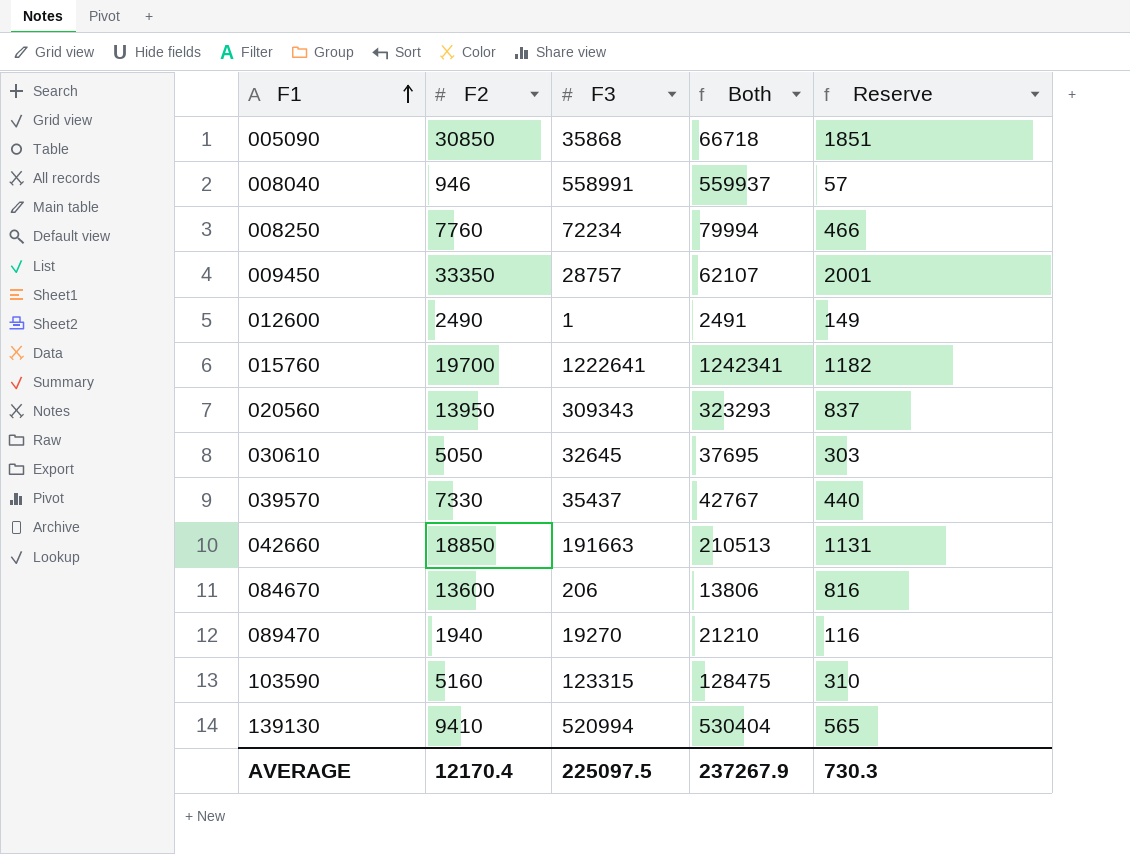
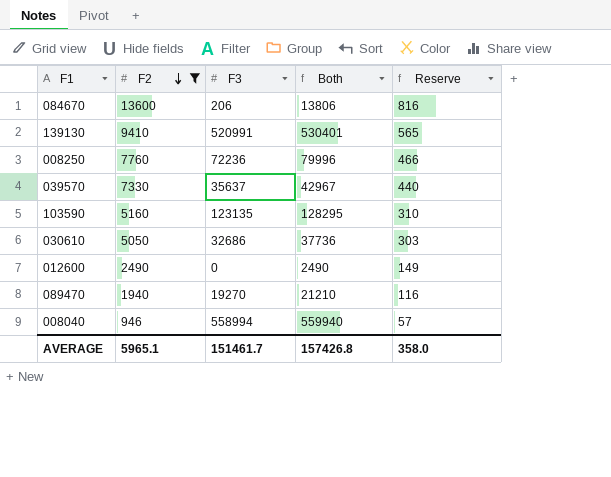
filter: none -> F2 <= 13600
row order: F1 ascending -> F2 descending
139130 | F3: 520994 -> 520991
139130 | Both: 530404 -> 530401
008250 | F3: 72234 -> 72236
008250 | Both: 79994 -> 79996
039570 | F3: 35437 -> 35637
039570 | Both: 42767 -> 42967
103590 | F3: 123315 -> 123135
103590 | Both: 128475 -> 128295
030610 | F3: 32645 -> 32686
030610 | Both: 37695 -> 37736
012600 | F3: 1 -> 0
012600 | Both: 2491 -> 2490
008040 | F3: 558991 -> 558994
008040 | Both: 559937 -> 559940
AVERAGE | F2: 12170.4 -> 5965.1
AVERAGE | F3: 225097.5 -> 151461.7
AVERAGE | Both: 237267.9 -> 157426.8
AVERAGE | Reserve: 730.3 -> 358.0

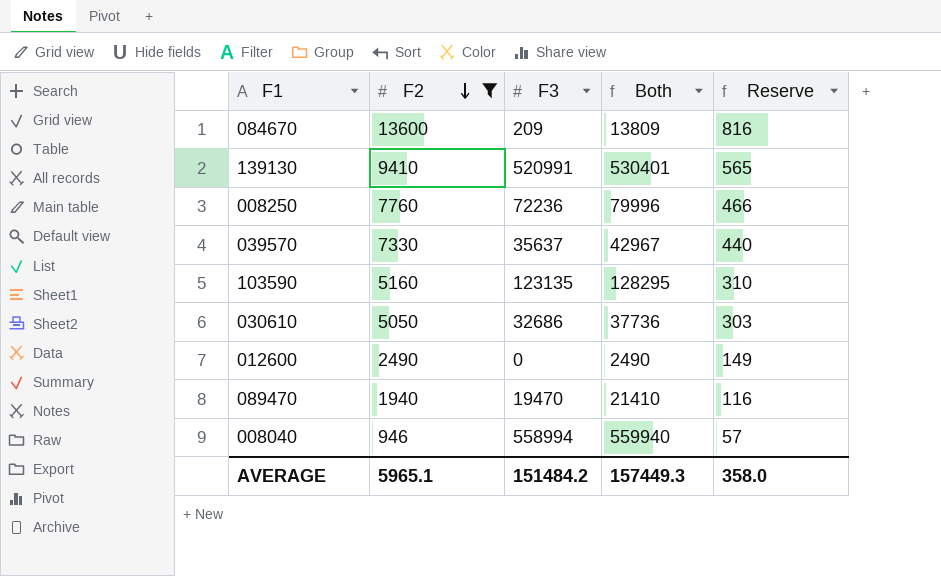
084670 | F3: 206 -> 209
084670 | Both: 13806 -> 13809
089470 | F3: 19270 -> 19470
089470 | Both: 21210 -> 21410
AVERAGE | F3: 151461.7 -> 151484.2
AVERAGE | Both: 157426.8 -> 157449.3

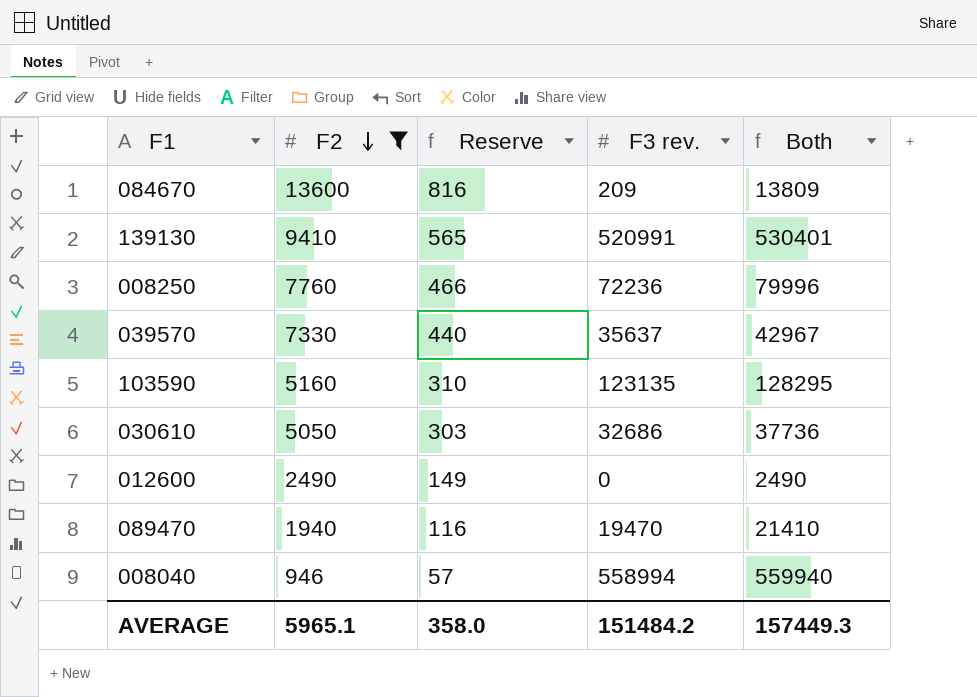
column Reserve | position: 5 -> 3
column name: F3 -> F3 rev.

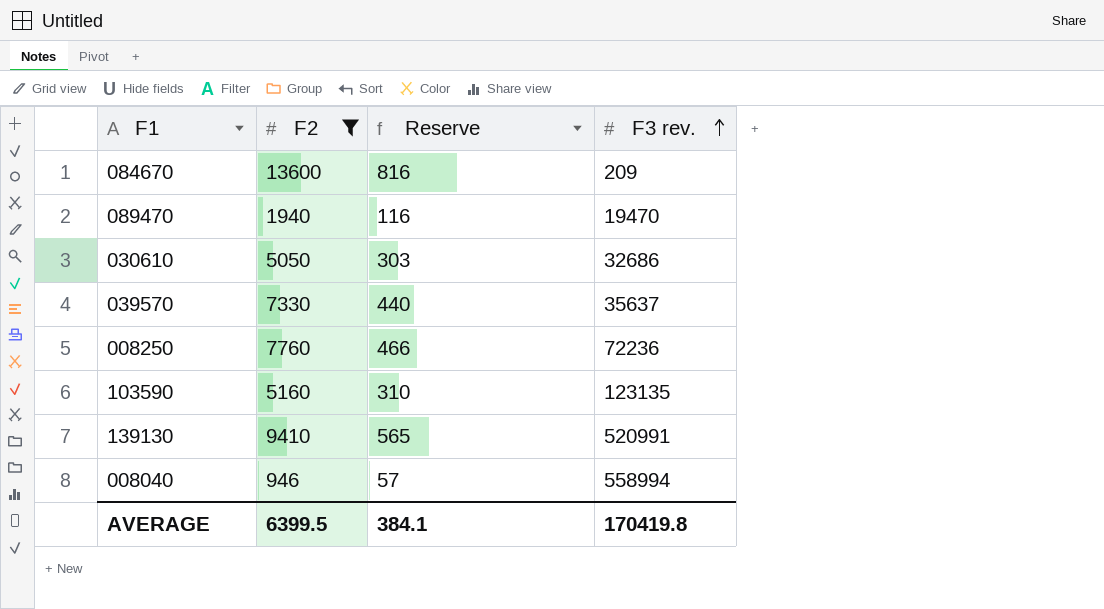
row order: F2 descending -> F3 rev. ascending
column Both | formula: [F2] + [F3 rev.] -> none
row 012600: 2490 | 149 | 0 | 2490 -> none
AVERAGE | F2: 5965.1 -> 6399.5
AVERAGE | Reserve: 358.0 -> 384.1
AVERAGE | F3 rev.: 151484.2 -> 170419.8

